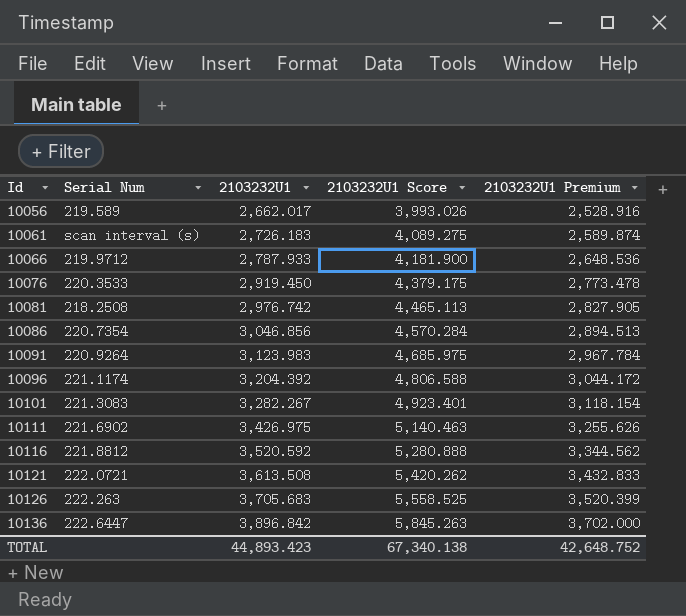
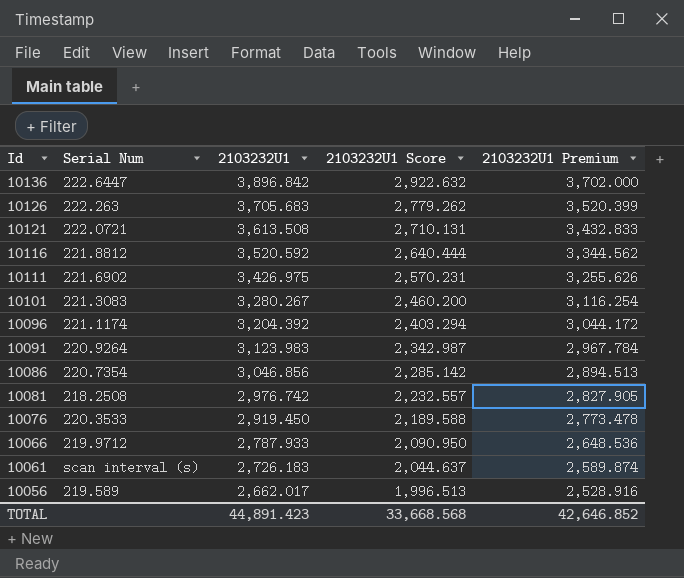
row order: Id ascending -> Id descending
column 2103232U1 Score | formula: [2103232U1] * 1.5 -> [2103232U1] * 0.75
10101 | 2103232U1: 3,282.267 -> 3,280.267
10101 | 2103232U1 Premium: 3,118.154 -> 3,116.254
TOTAL | 2103232U1: 44,893.423 -> 44,891.423
TOTAL | 2103232U1 Score: 67,340.138 -> 33,668.568
TOTAL | 2103232U1 Premium: 42,648.752 -> 42,646.852

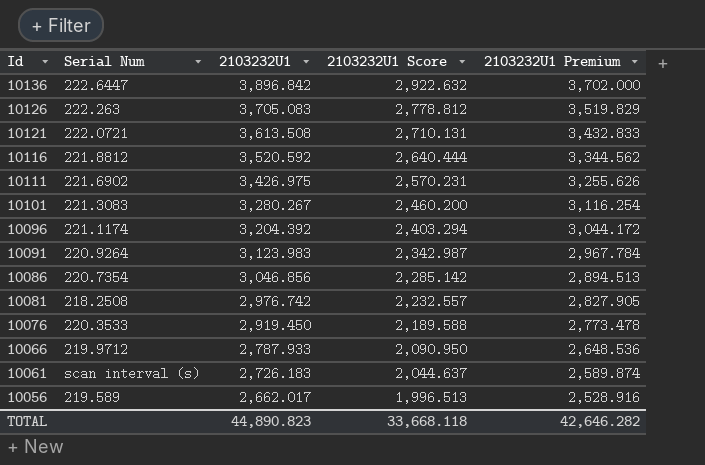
10126 | 2103232U1: 3,705.683 -> 3,705.083
10126 | 2103232U1 Score: 2,779.262 -> 2,778.812
10126 | 2103232U1 Premium: 3,520.399 -> 3,519.829
TOTAL | 2103232U1: 44,891.423 -> 44,890.823
TOTAL | 2103232U1 Score: 33,668.568 -> 33,668.118
TOTAL | 2103232U1 Premium: 42,646.852 -> 42,646.282

